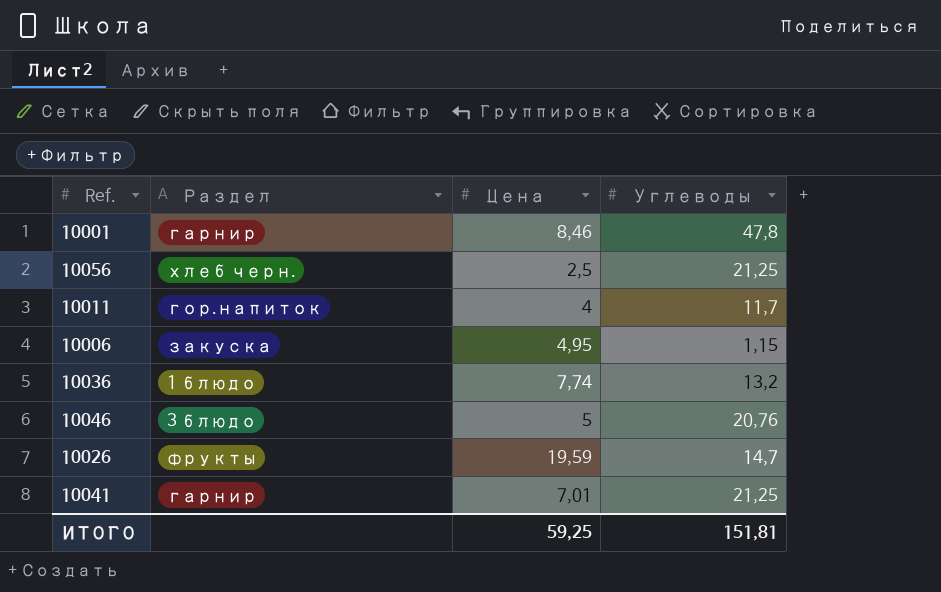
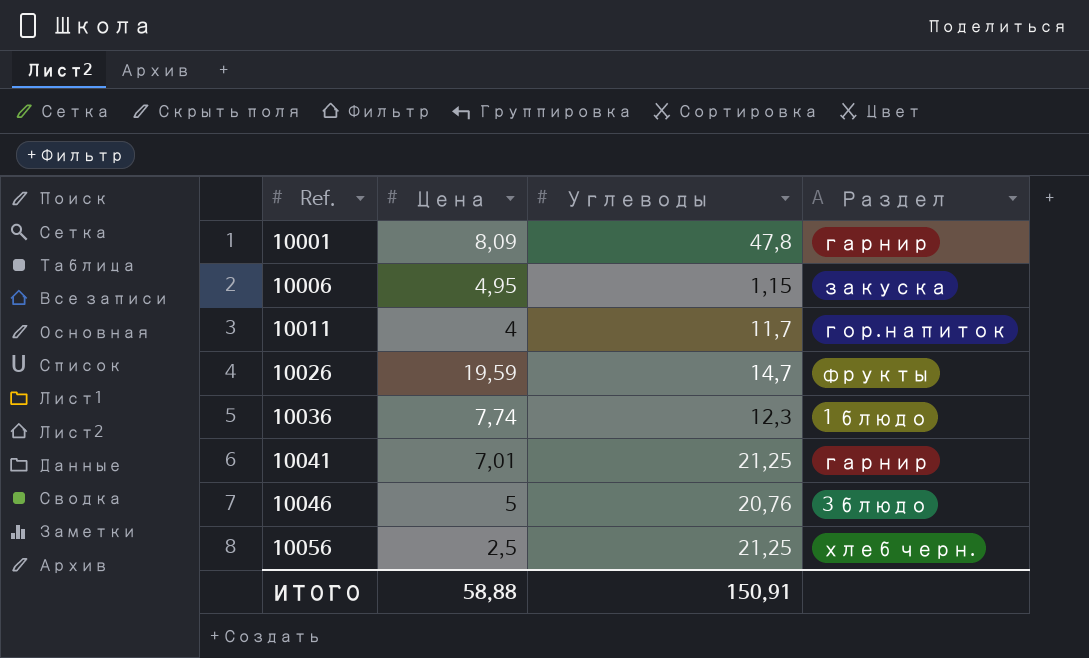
row order: none -> Ref. ascending
column Раздел | position: 2 -> 4
10001 | Цена: 8,46 -> 8,09
10036 | Углеводы: 13,2 -> 12,3
ИТОГО | Цена: 59,25 -> 58,88
ИТОГО | Углеводы: 151,81 -> 150,91

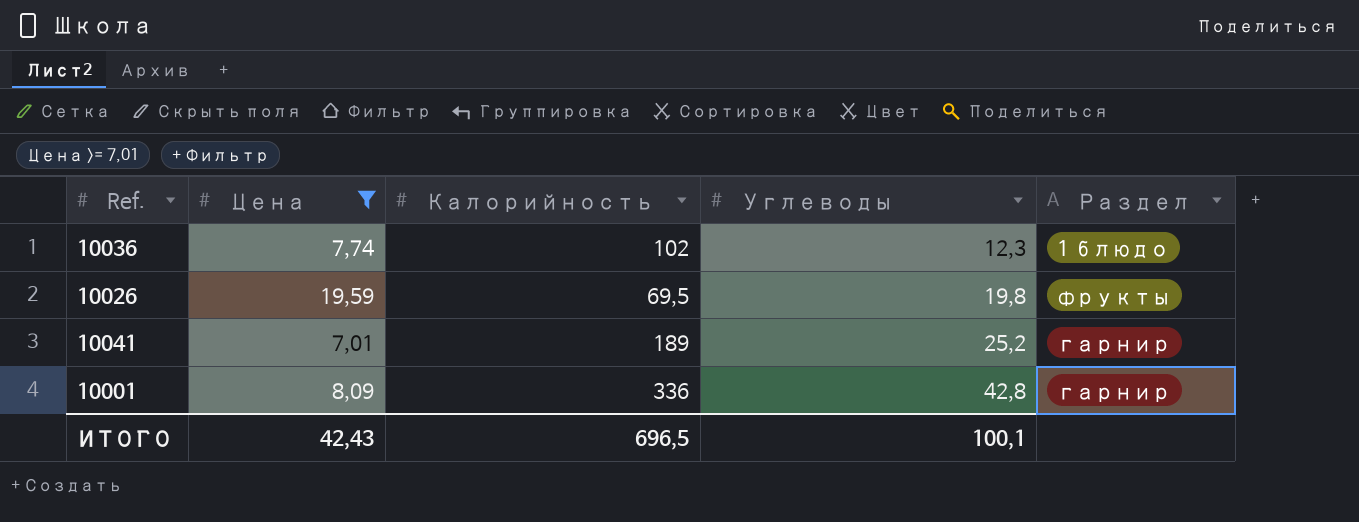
filter: none -> Цена >= 7,01
row order: Ref. ascending -> Углеводы ascending
column Калорийность | position: none -> 3
10026 | Углеводы: 14,7 -> 19,8
10041 | Углеводы: 21,25 -> 25,2
10001 | Углеводы: 47,8 -> 42,8
ИТОГО | Цена: 58,88 -> 42,43
ИТОГО | Углеводы: 150,91 -> 100,1

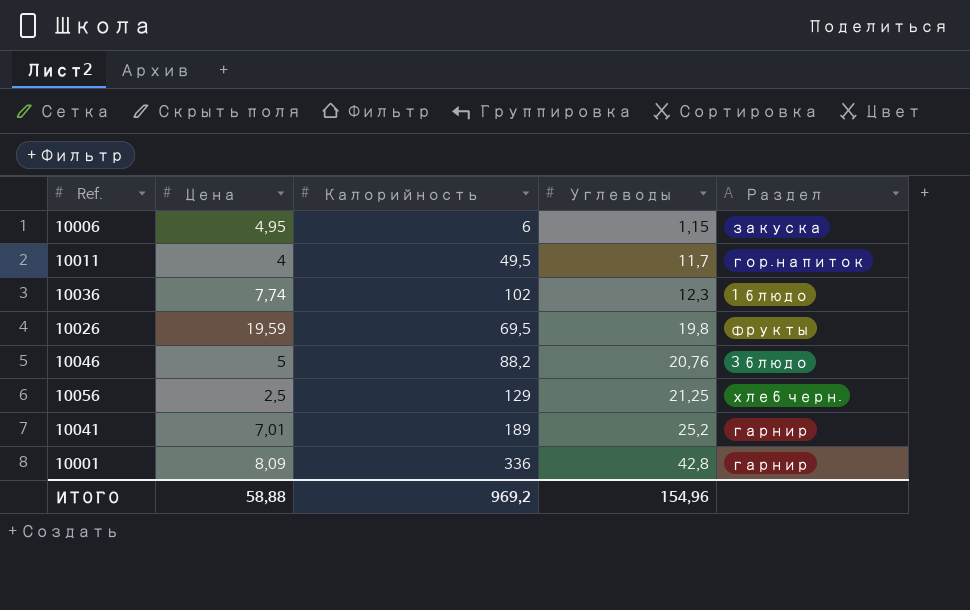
filter: Цена >= 7,01 -> none
ИТОГО | Цена: 42,43 -> 58,88
ИТОГО | Калорийность: 696,5 -> 969,2
ИТОГО | Углеводы: 100,1 -> 154,96

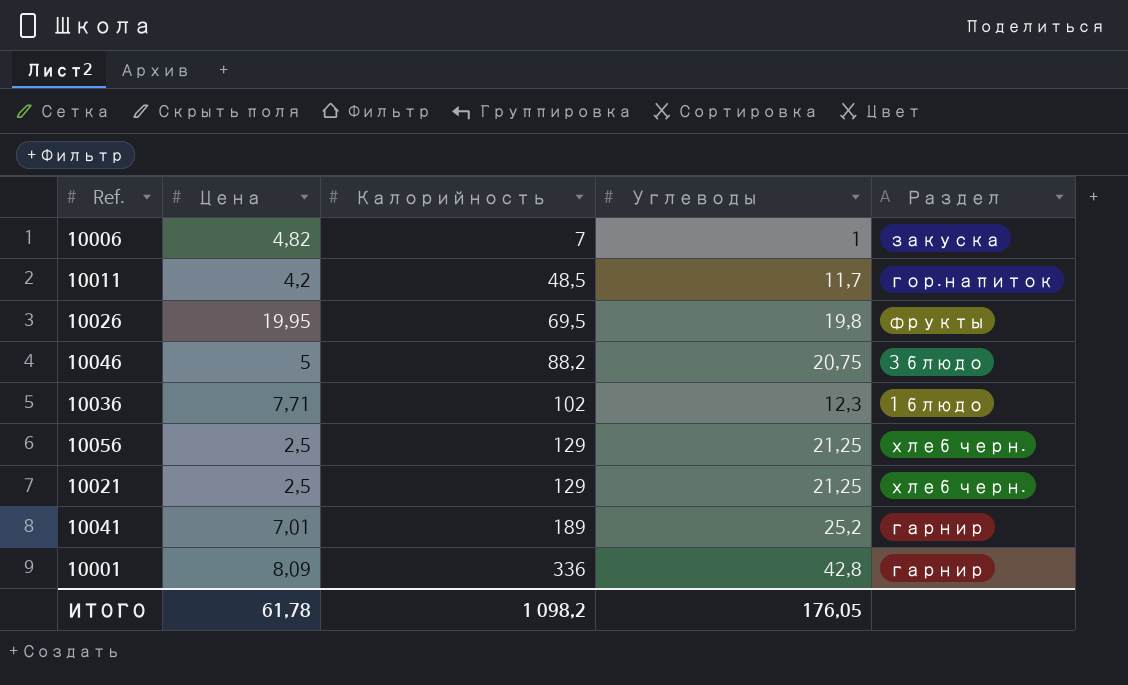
row order: Углеводы ascending -> Калорийность ascending
10006 | Цена: 4,95 -> 4,82
10006 | Калорийность: 6 -> 7
10006 | Углеводы: 1,15 -> 1
10011 | Цена: 4 -> 4,2
10011 | Калорийность: 49,5 -> 48,5
10026 | Цена: 19,59 -> 19,95
10046 | Углеводы: 20,76 -> 20,75
10036 | Цена: 7,74 -> 7,71
row 10021: none -> 2,5 | 129 | 21,25 | хлеб черн.
ИТОГО | Цена: 58,88 -> 61,78
ИТОГО | Калорийность: 969,2 -> 1 098,2
ИТОГО | Углеводы: 154,96 -> 176,05

